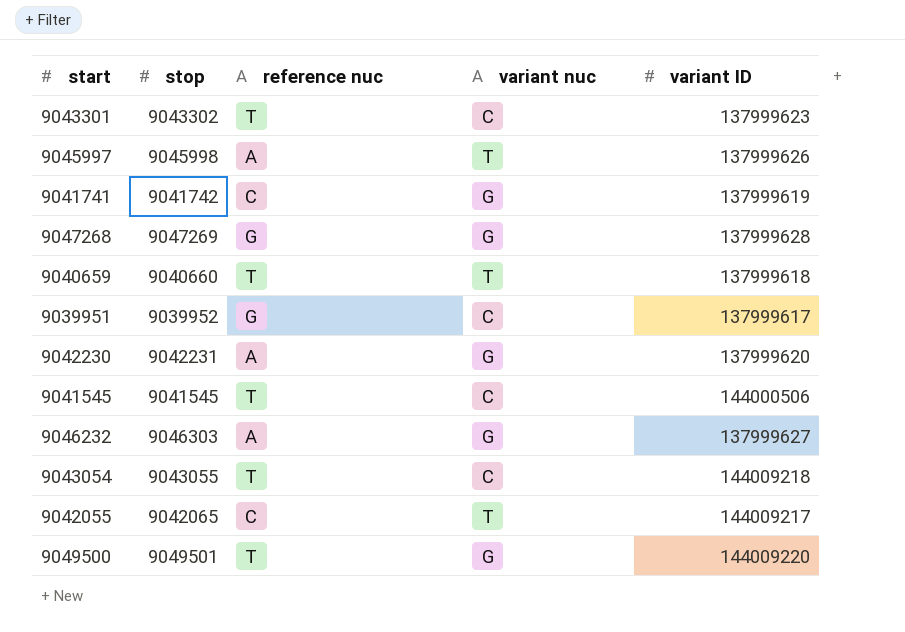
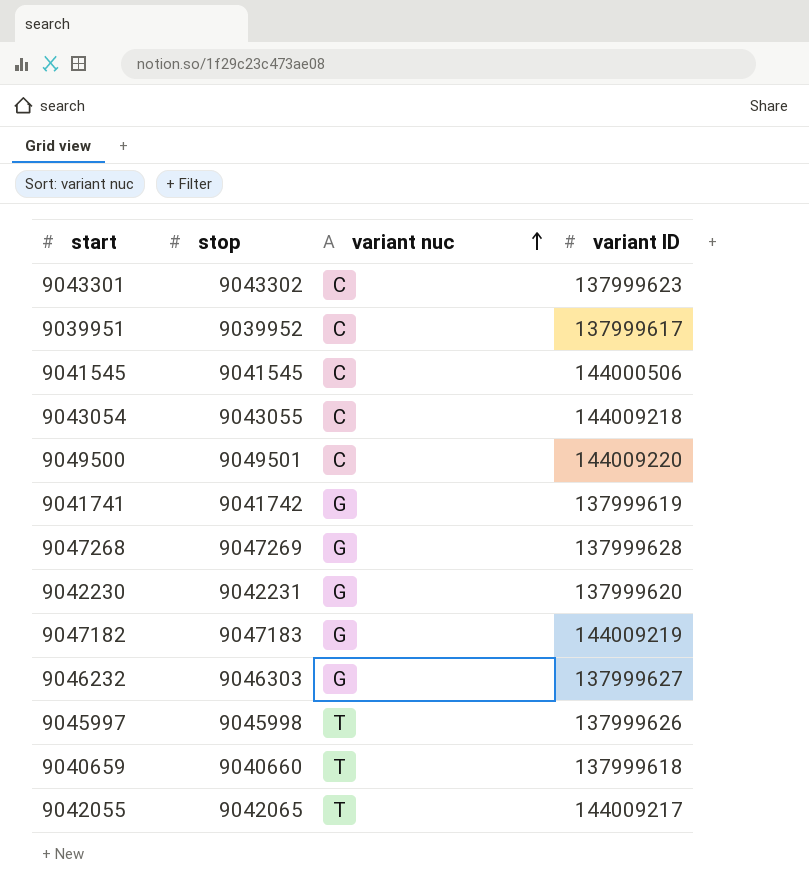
row order: none -> variant nuc ascending
column reference nuc | position: 3 -> none
9049500 | variant nuc: G -> C
row 9047182: none -> 9047183 | G | 144009219

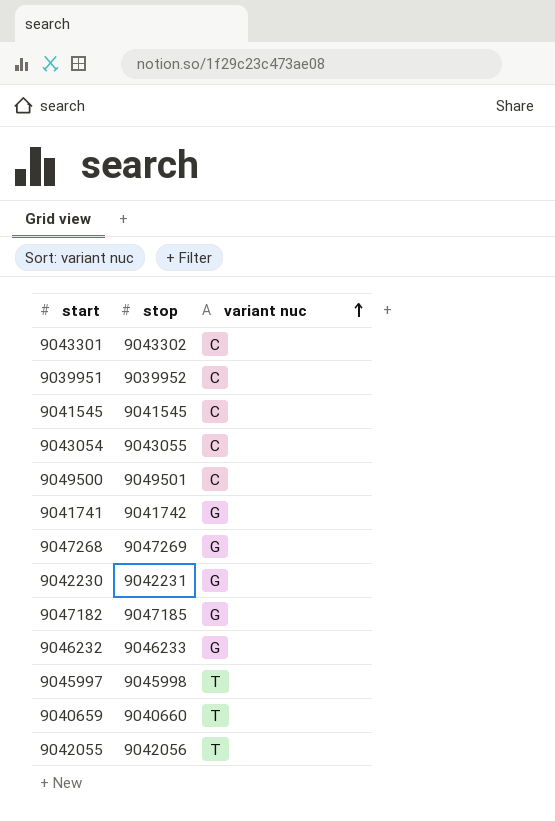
column variant ID | position: 4 -> none
9047182 | stop: 9047183 -> 9047185
9046232 | stop: 9046303 -> 9046233
9042055 | stop: 9042065 -> 9042056

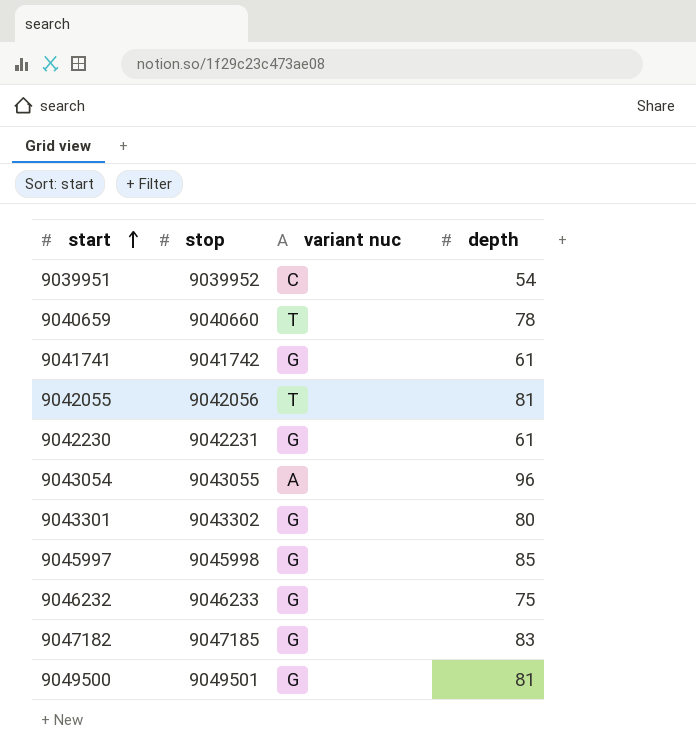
row order: variant nuc ascending -> start ascending
column depth | position: none -> 4
row 9041545: 9041545 | C -> none
row 9047268: 9047269 | G -> none
9043054 | variant nuc: C -> A
9043301 | variant nuc: C -> G
9045997 | variant nuc: T -> G
9049500 | variant nuc: C -> G

